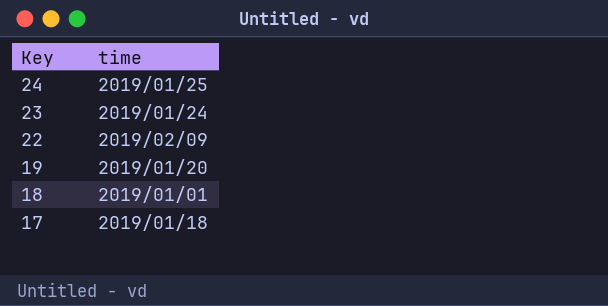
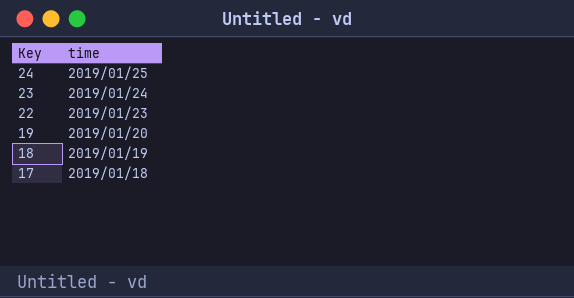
22 | time: 2019/02/09 -> 2019/01/23
18 | time: 2019/01/01 -> 2019/01/19

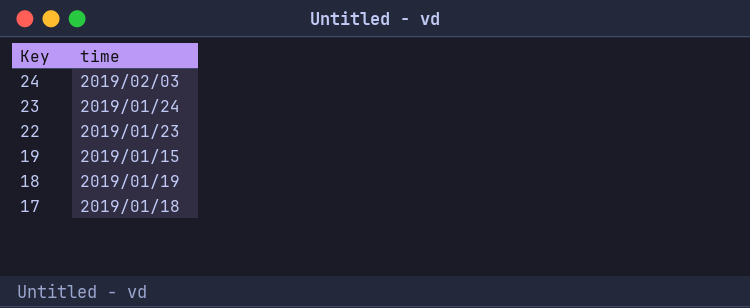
24 | time: 2019/01/25 -> 2019/02/03
19 | time: 2019/01/20 -> 2019/01/15

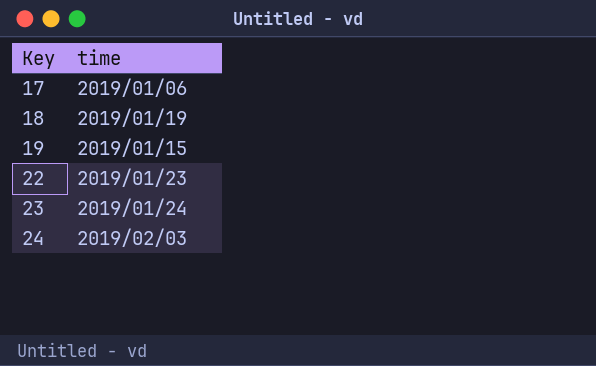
row order: Key descending -> Key ascending
17 | time: 2019/01/18 -> 2019/01/06

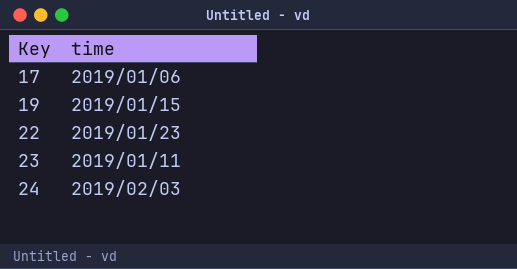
row 18: 2019/01/19 -> none
23 | time: 2019/01/24 -> 2019/01/11

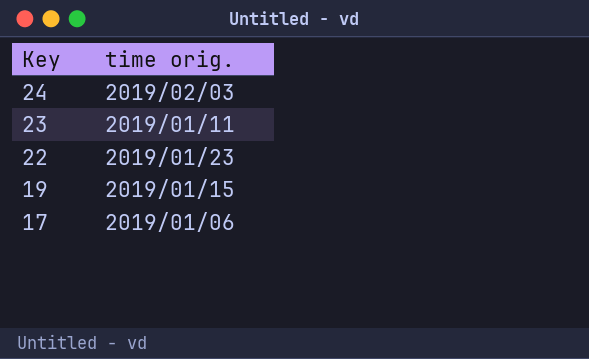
row order: Key ascending -> Key descending
column name: time -> time orig.

